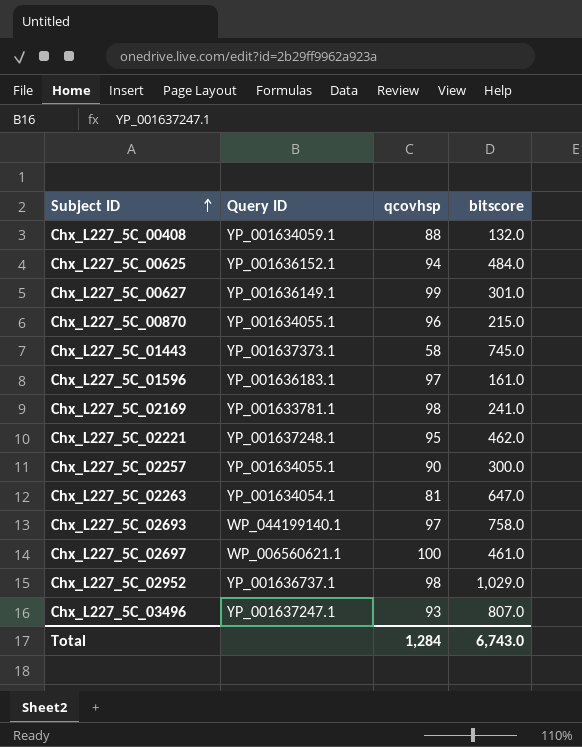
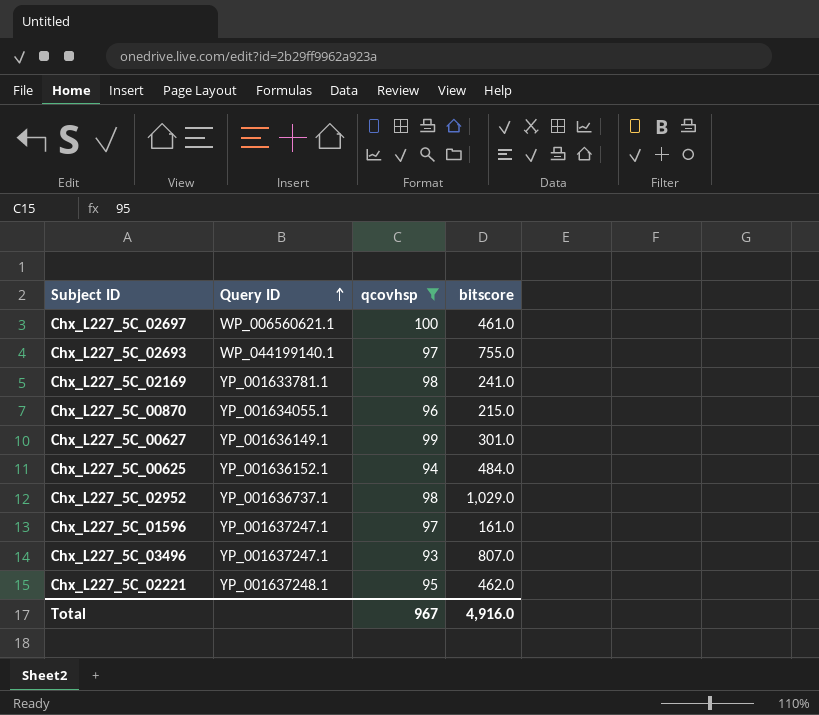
filter: none -> qcovhsp >= 93
row order: Subject ID ascending -> Query ID ascending
Chx_L227_5C_02693 | bitscore: 758.0 -> 755.0
Chx_L227_5C_01596 | Query ID: YP_001636183.1 -> YP_001637247.1
Total | qcovhsp: 1,284 -> 967
Total | bitscore: 6,743.0 -> 4,916.0

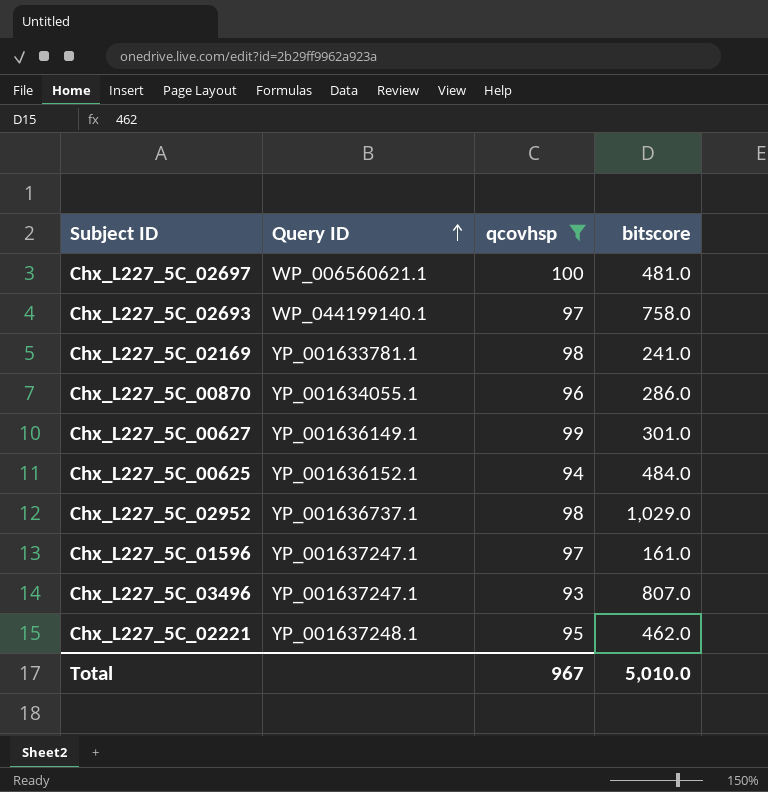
Chx_L227_5C_02697 | bitscore: 461.0 -> 481.0
Chx_L227_5C_02693 | bitscore: 755.0 -> 758.0
Chx_L227_5C_00870 | bitscore: 215.0 -> 286.0
Total | bitscore: 4,916.0 -> 5,010.0

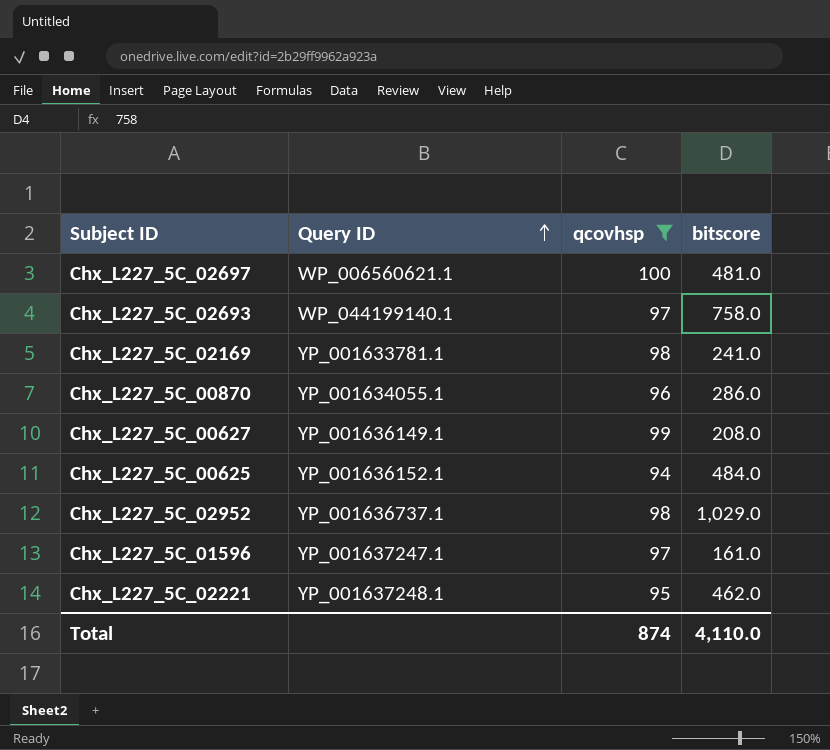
row Chx_L227_5C_03496: YP_001637247.1 | 93 | 807.0 -> none
Chx_L227_5C_00627 | bitscore: 301.0 -> 208.0
Total | qcovhsp: 967 -> 874
Total | bitscore: 5,010.0 -> 4,110.0

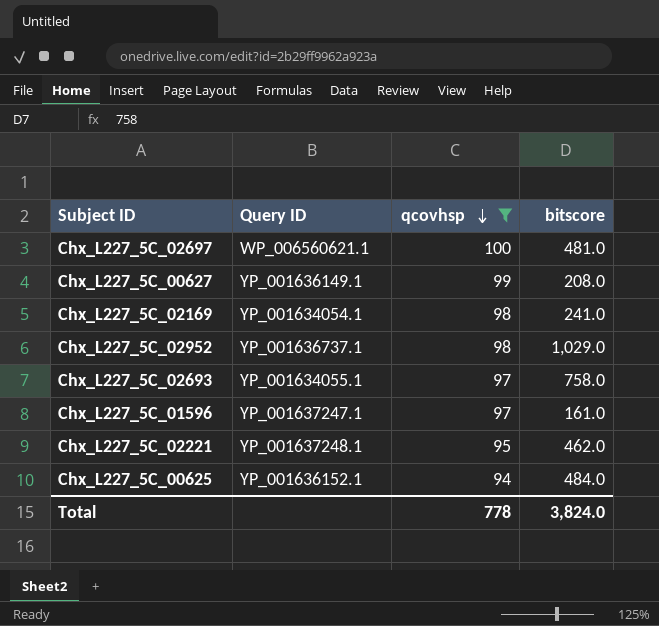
row order: Query ID ascending -> qcovhsp descending
row Chx_L227_5C_00870: YP_001634055.1 | 96 | 286.0 -> none
Chx_L227_5C_02169 | Query ID: YP_001633781.1 -> YP_001634054.1
Chx_L227_5C_02693 | Query ID: WP_044199140.1 -> YP_001634055.1
Total | qcovhsp: 874 -> 778
Total | bitscore: 4,110.0 -> 3,824.0

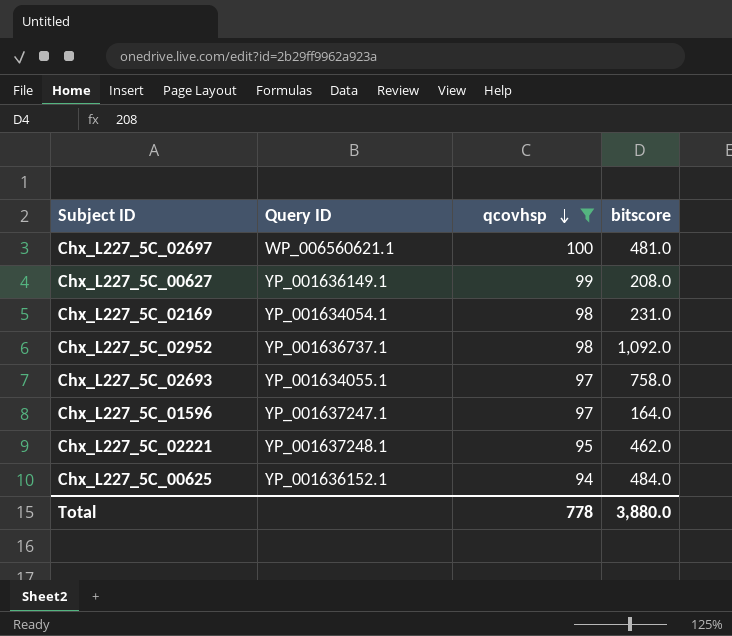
Chx_L227_5C_02169 | bitscore: 241.0 -> 231.0
Chx_L227_5C_02952 | bitscore: 1,029.0 -> 1,092.0
Chx_L227_5C_01596 | bitscore: 161.0 -> 164.0
Total | bitscore: 3,824.0 -> 3,880.0

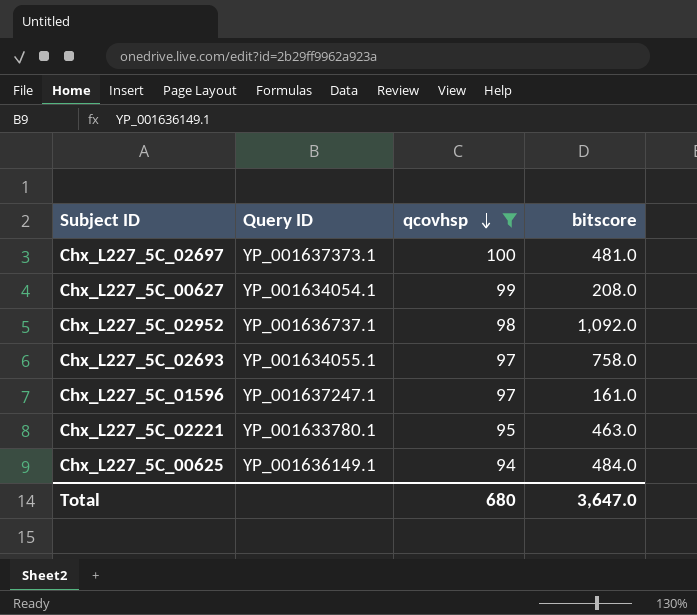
row Chx_L227_5C_02169: YP_001634054.1 | 98 | 231.0 -> none
Chx_L227_5C_02697 | Query ID: WP_006560621.1 -> YP_001637373.1
Chx_L227_5C_00627 | Query ID: YP_001636149.1 -> YP_001634054.1
Chx_L227_5C_01596 | bitscore: 164.0 -> 161.0
Chx_L227_5C_02221 | Query ID: YP_001637248.1 -> YP_001633780.1
Chx_L227_5C_02221 | bitscore: 462.0 -> 463.0
Chx_L227_5C_00625 | Query ID: YP_001636152.1 -> YP_001636149.1
Total | qcovhsp: 778 -> 680
Total | bitscore: 3,880.0 -> 3,647.0

